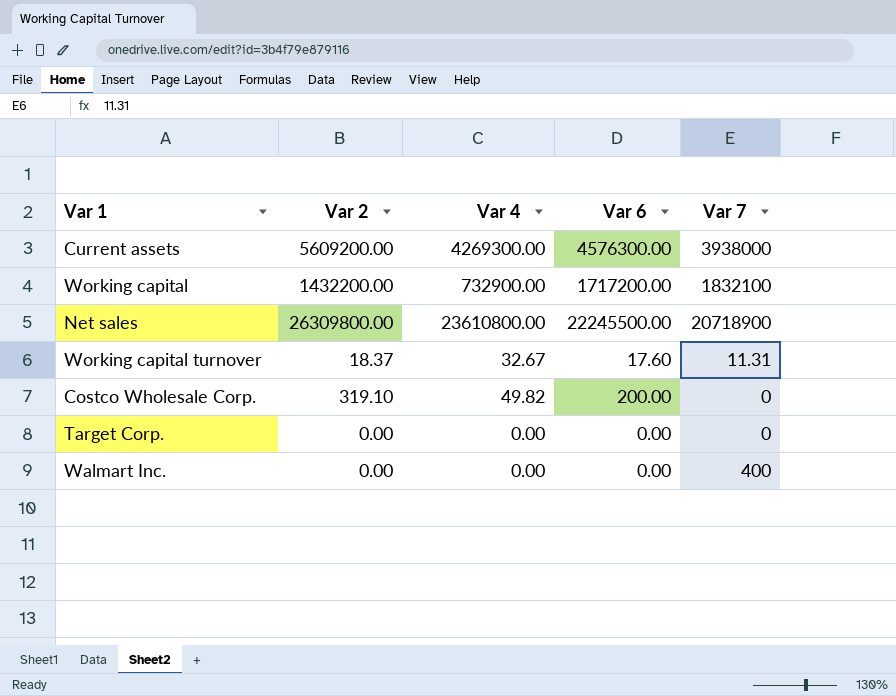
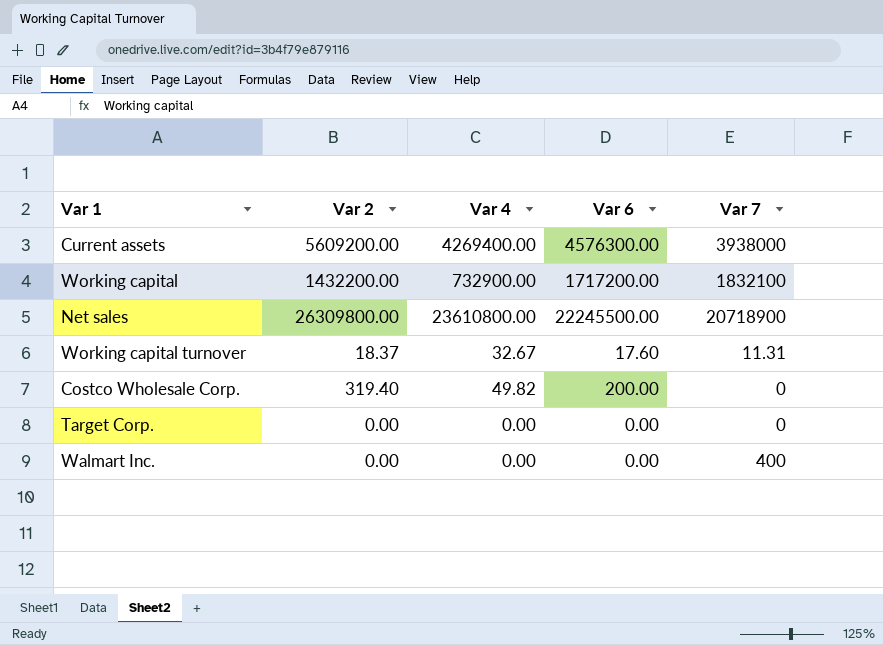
Current assets | Var 4: 4269300.00 -> 4269400.00
Costco Wholesale Corp. | Var 2: 319.10 -> 319.40

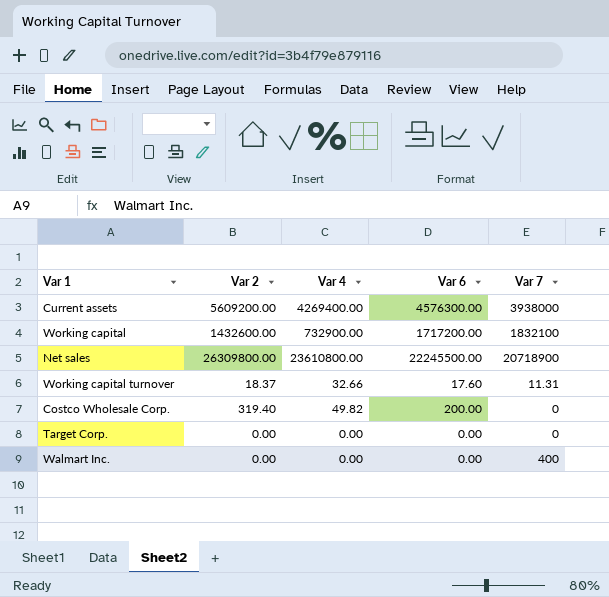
Working capital | Var 2: 1432200.00 -> 1432600.00
Working capital turnover | Var 4: 32.67 -> 32.66

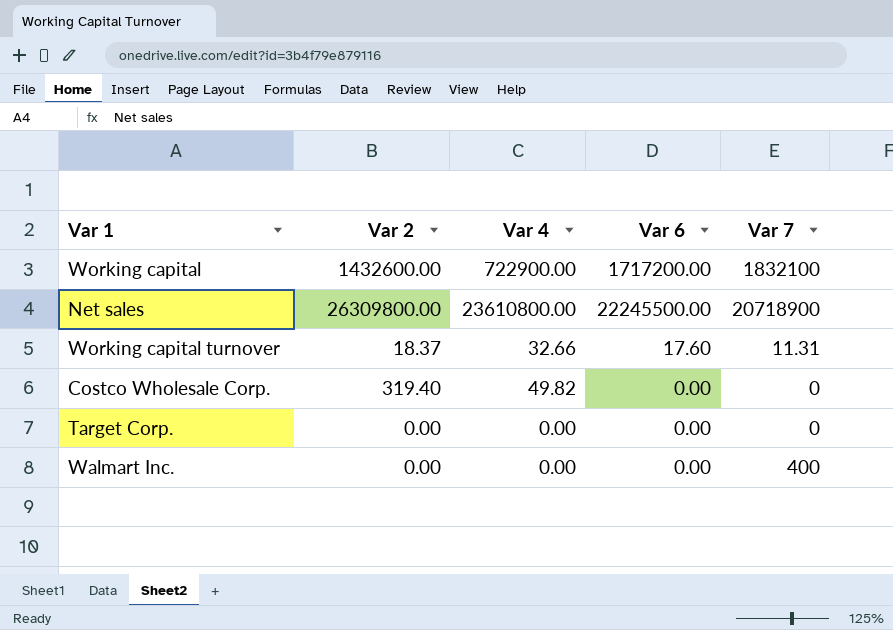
row Current assets: 5609200.00 | 4269400.00 | 4576300.00 | 3938000 -> none
Working capital | Var 4: 732900.00 -> 722900.00
Costco Wholesale Corp. | Var 6: 200.00 -> 0.00

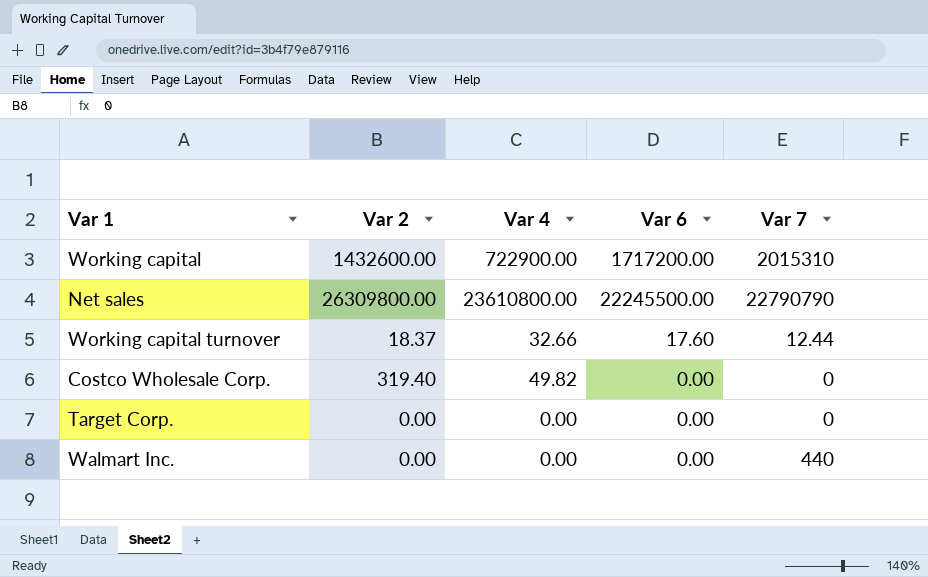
Working capital | Var 7: 1832100 -> 2015310
Net sales | Var 7: 20718900 -> 22790790
Working capital turnover | Var 7: 11.31 -> 12.44
Walmart Inc. | Var 7: 400 -> 440

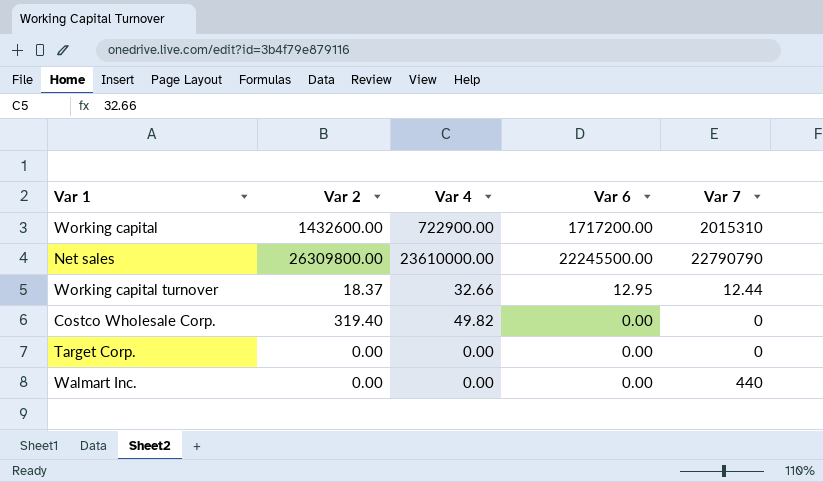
Net sales | Var 4: 23610800.00 -> 23610000.00
Working capital turnover | Var 6: 17.60 -> 12.95

